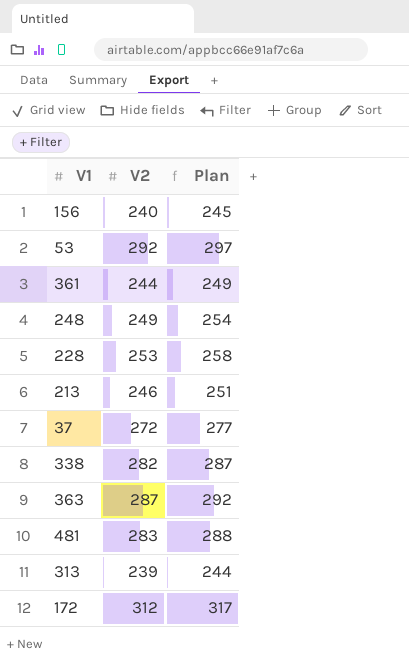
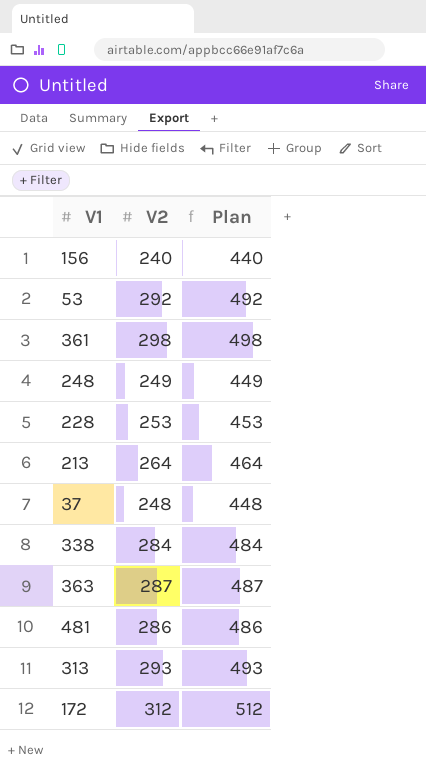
column Plan | formula: [V2] + 5 -> [V2] + 200
361 | V2: 244 -> 298
213 | V2: 246 -> 264
37 | V2: 272 -> 248
338 | V2: 282 -> 284
481 | V2: 283 -> 286
313 | V2: 239 -> 293

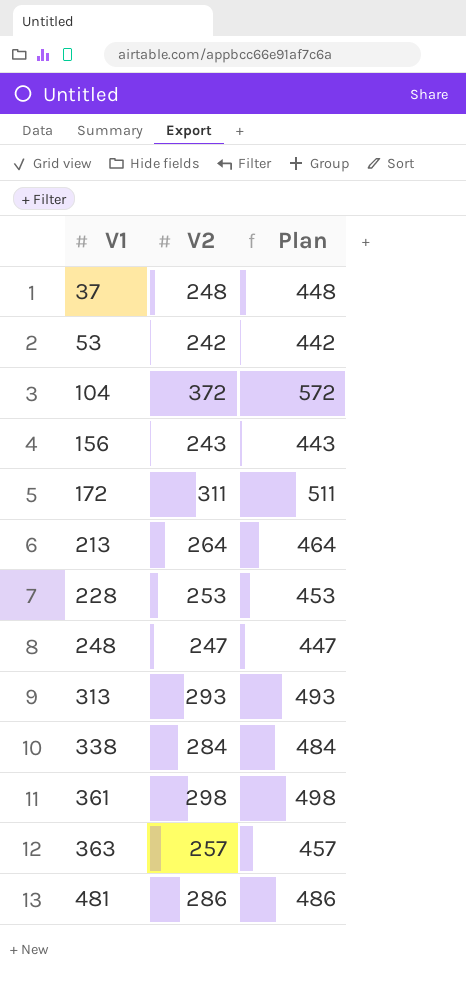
row order: none -> V1 ascending
53 | V2: 292 -> 242
53 | Plan: 492 -> 442
row 104: none -> 372 | 572
156 | V2: 240 -> 243
156 | Plan: 440 -> 443
172 | V2: 312 -> 311
172 | Plan: 512 -> 511
248 | V2: 249 -> 247
248 | Plan: 449 -> 447
363 | V2: 287 -> 257
363 | Plan: 487 -> 457

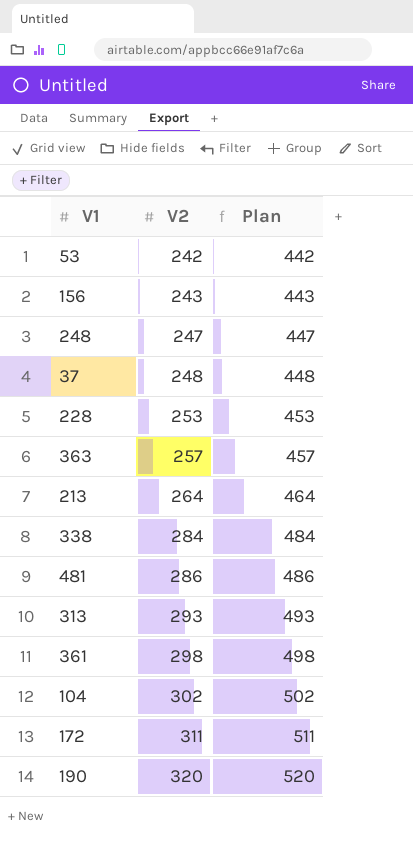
row order: V1 ascending -> V2 ascending
104 | V2: 372 -> 302
104 | Plan: 572 -> 502
row 190: none -> 320 | 520

